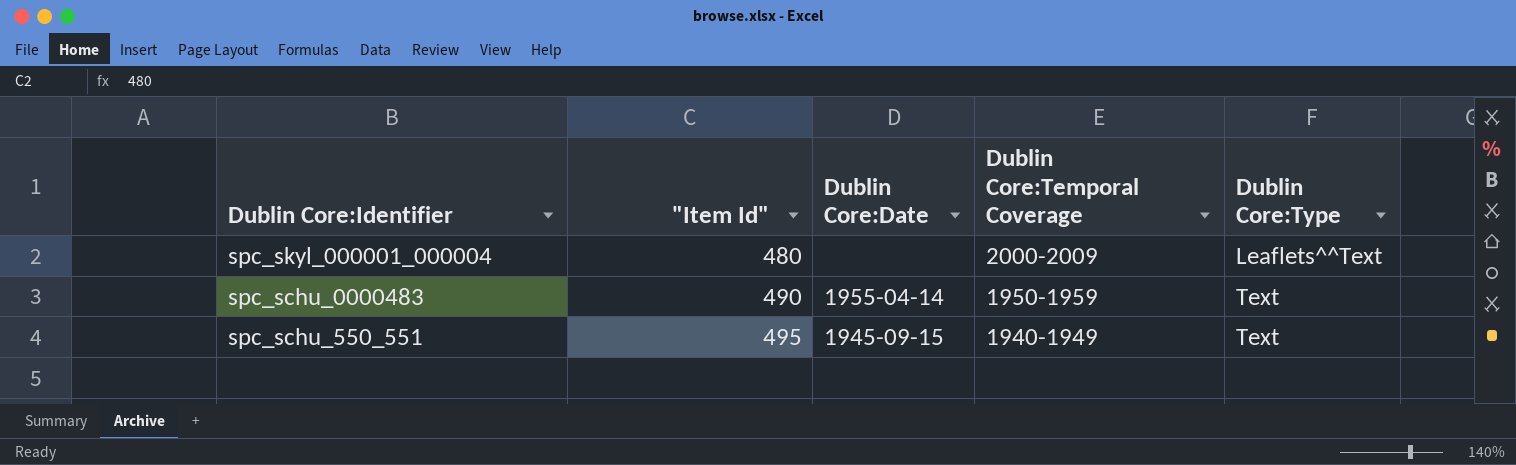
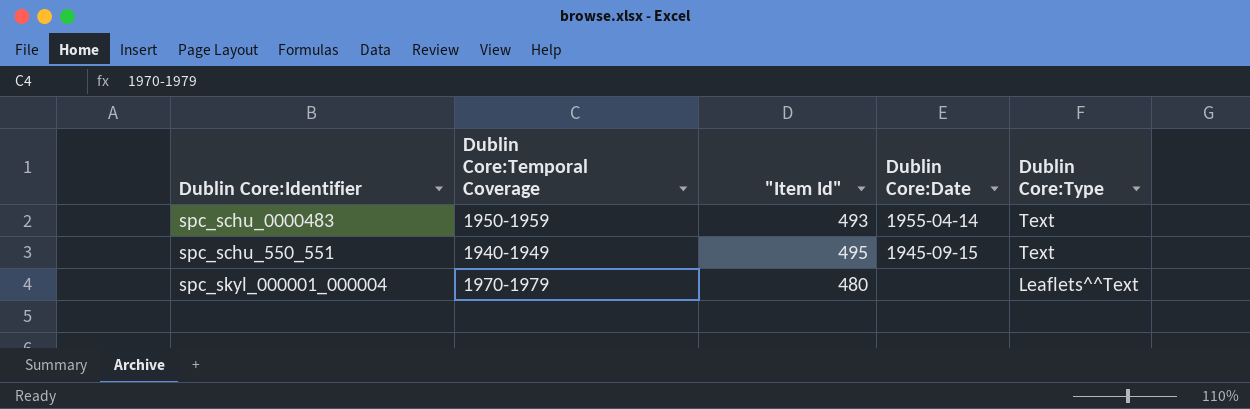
row order: "Item Id" ascending -> Dublin Core:Identifier ascending
column Dublin Core:Temporal Coverage | position: 4 -> 2
spc_schu_0000483 | "Item Id": 490 -> 493
spc_skyl_000001_000004 | Dublin Core:Temporal Coverage: 2000-2009 -> 1970-1979

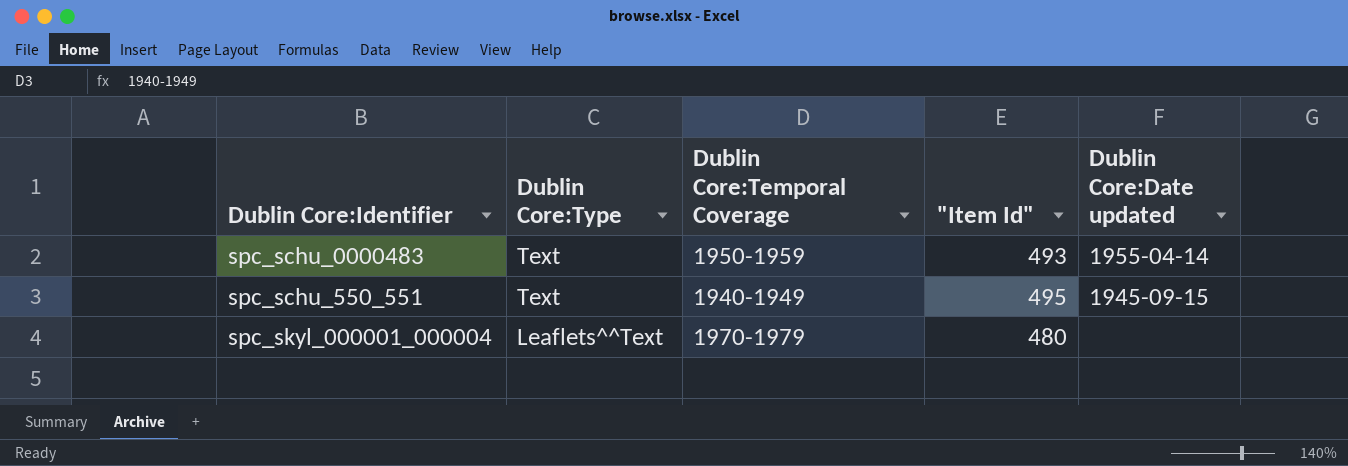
column Dublin Core:Type | position: 5 -> 2
column name: Dublin Core:Date -> Dublin Core:Date updated

